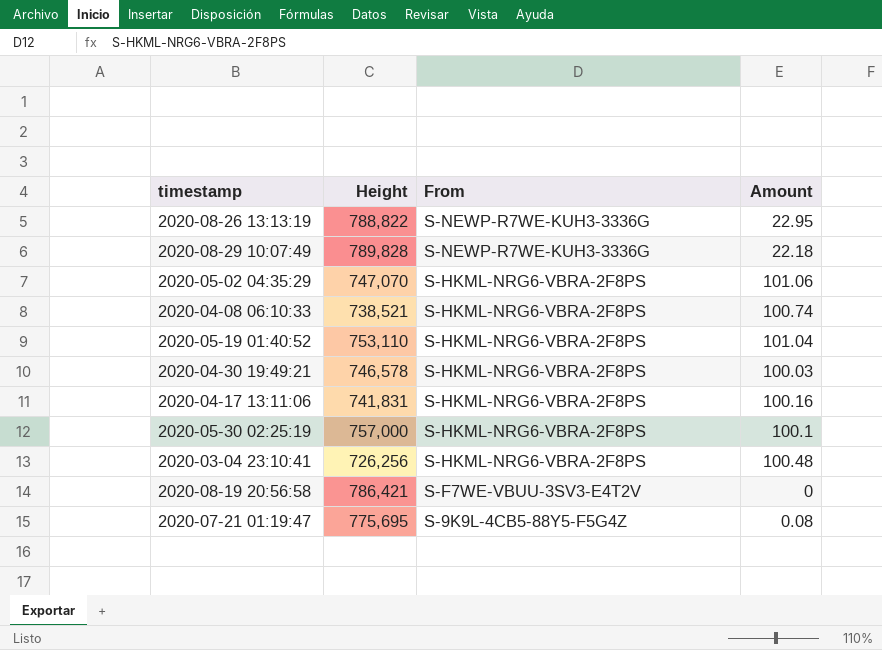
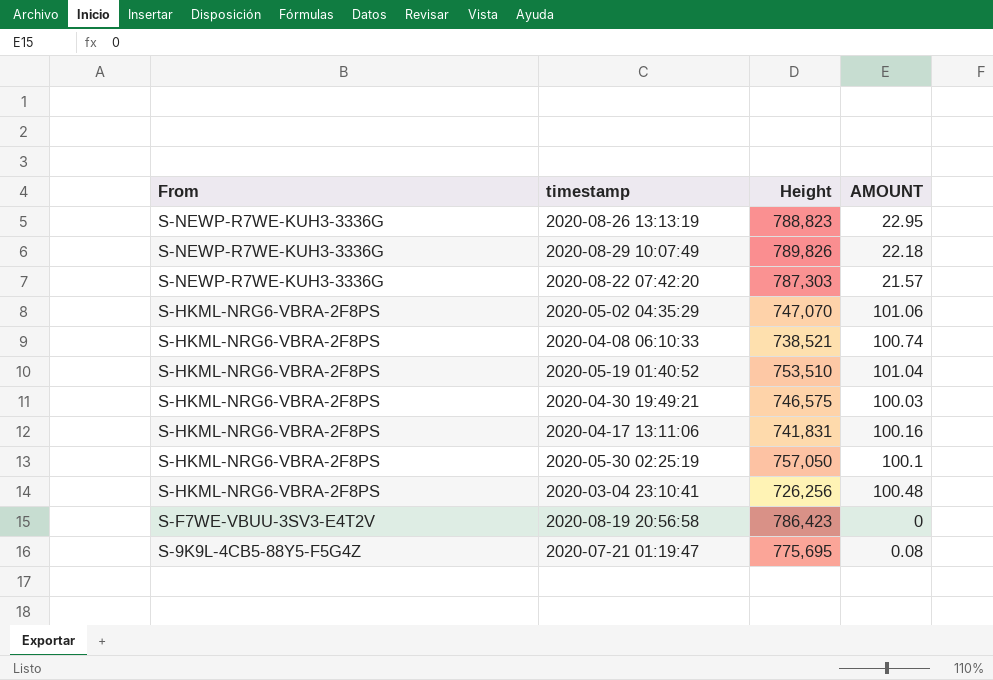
column From | position: 3 -> 1
column name: Amount -> AMOUNT
2020-08-26 13:13:19 | Height: 788,822 -> 788,823
2020-08-29 10:07:49 | Height: 789,828 -> 789,826
row 2020-08-22 07:42:20: none -> S-NEWP-R7WE-KUH3-3336G | 787,303 | 21.57
2020-05-19 01:40:52 | Height: 753,110 -> 753,510
2020-04-30 19:49:21 | Height: 746,578 -> 746,575
2020-05-30 02:25:19 | Height: 757,000 -> 757,050
2020-08-19 20:56:58 | Height: 786,421 -> 786,423

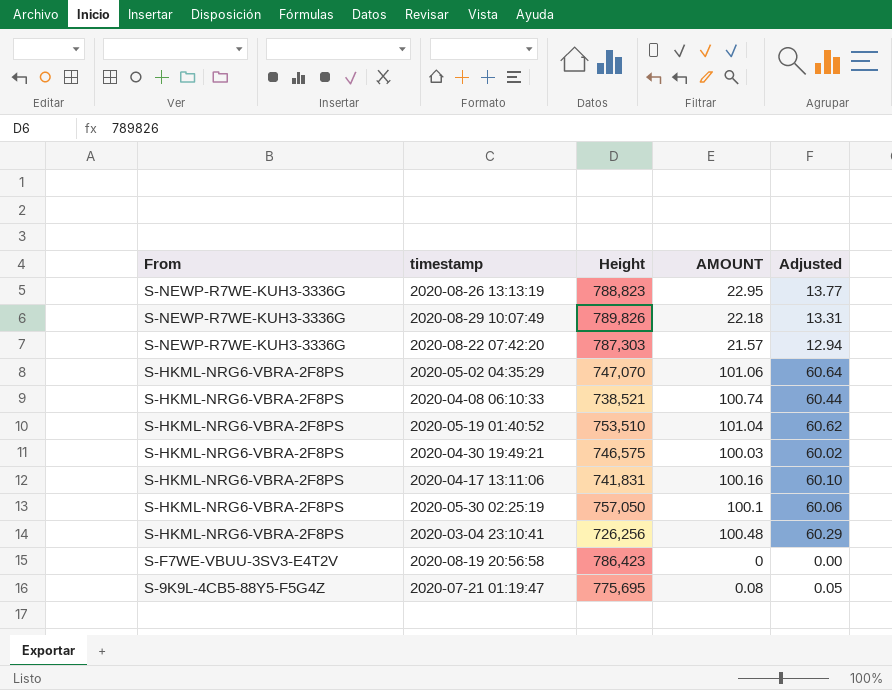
column Adjusted | formula: none -> [AMOUNT] * 0.6

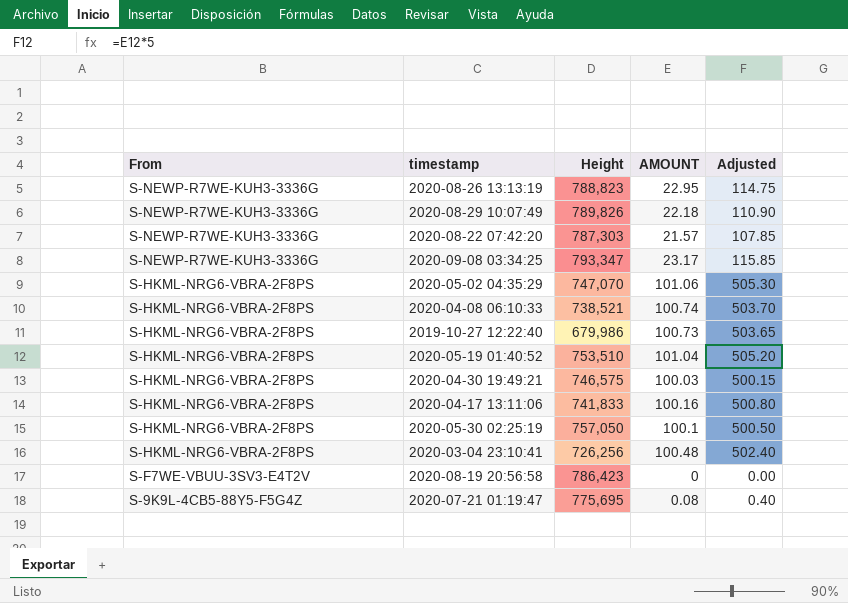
column Adjusted | formula: [AMOUNT] * 0.6 -> [AMOUNT] * 5
row 2020-09-08 03:34:25: none -> S-NEWP-R7WE-KUH3-3336G | 793,347 | 23.17 | 115.85
row 2019-10-27 12:22:40: none -> S-HKML-NRG6-VBRA-2F8PS | 679,986 | 100.73 | 503.65
2020-04-17 13:11:06 | Height: 741,831 -> 741,833

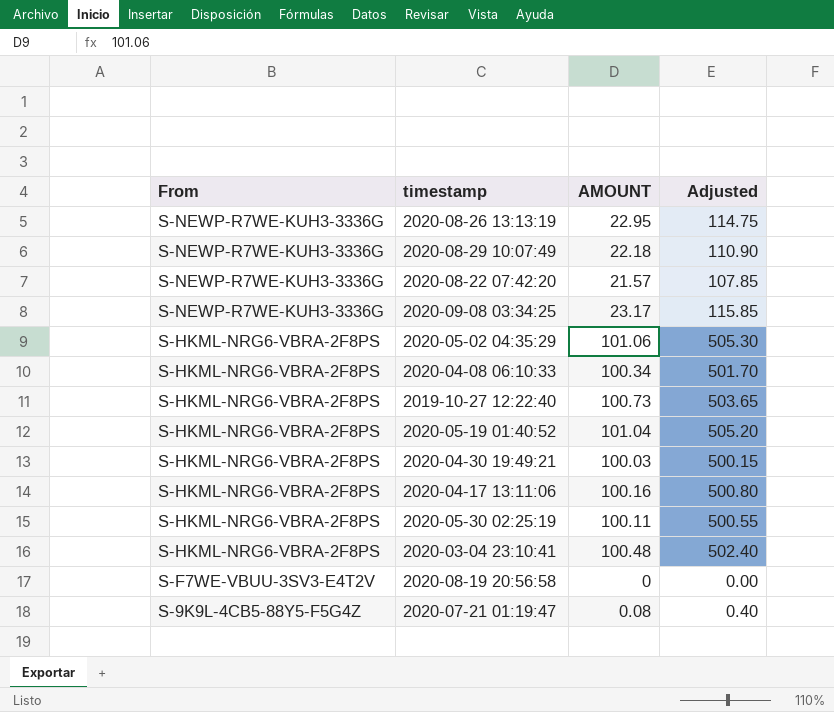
column Height | position: 3 -> none
2020-04-08 06:10:33 | AMOUNT: 100.74 -> 100.34
2020-04-08 06:10:33 | Adjusted: 503.70 -> 501.70
2020-05-30 02:25:19 | AMOUNT: 100.1 -> 100.11
2020-05-30 02:25:19 | Adjusted: 500.50 -> 500.55

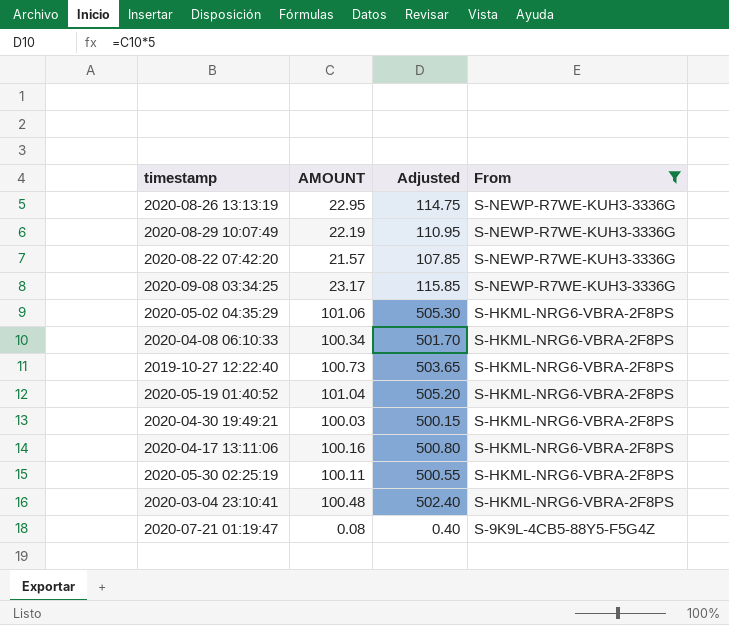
filter: none -> From != S-F7WE-VBUU-3SV3-E4T2V
column From | position: 1 -> 4
2020-08-29 10:07:49 | AMOUNT: 22.18 -> 22.19
2020-08-29 10:07:49 | Adjusted: 110.90 -> 110.95

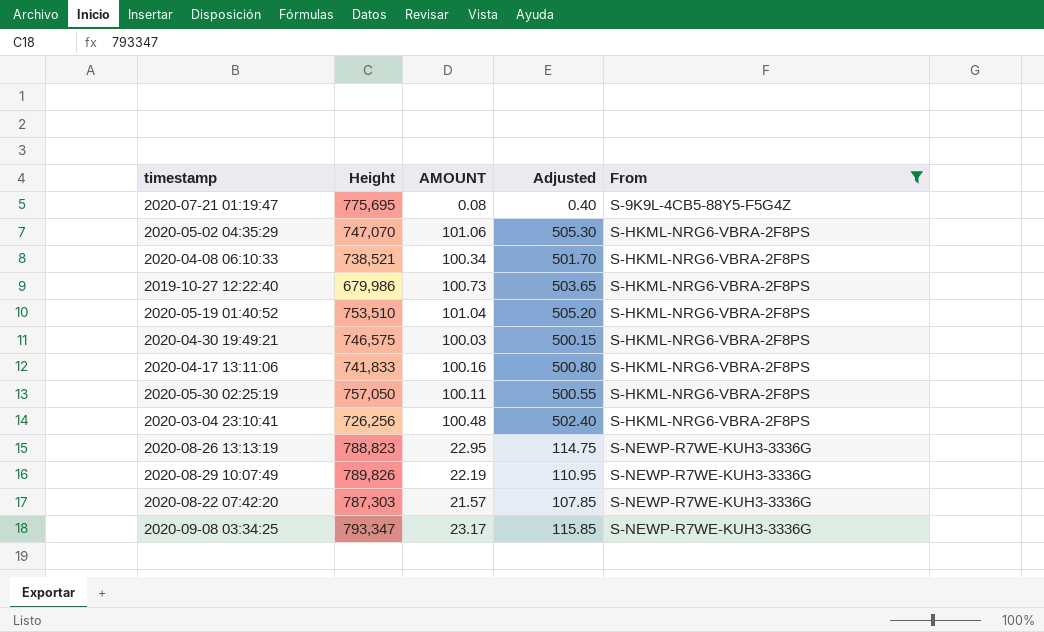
row order: From descending -> From ascending
column Height | position: none -> 2

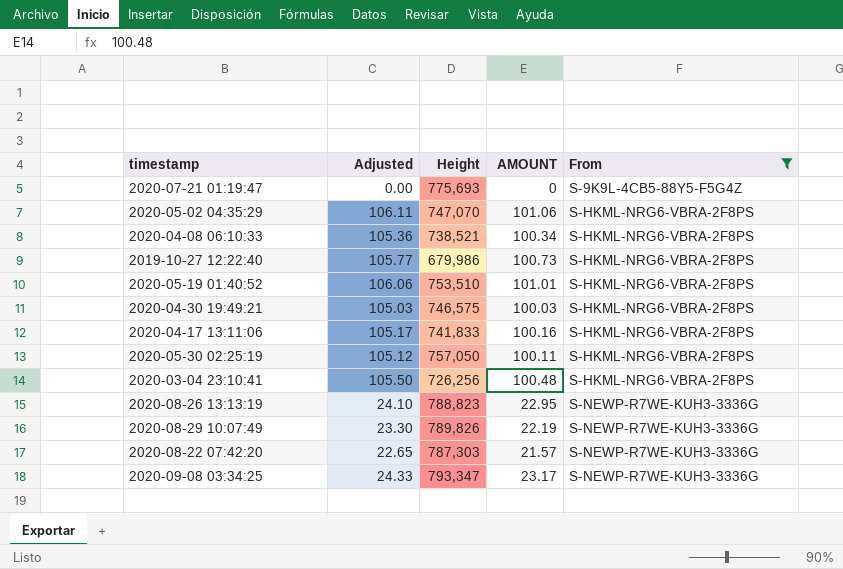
column Adjusted | formula: [AMOUNT] * 5 -> [AMOUNT] * 1.05
column Adjusted | position: 4 -> 2
2020-07-21 01:19:47 | Height: 775,695 -> 775,693
2020-07-21 01:19:47 | AMOUNT: 0.08 -> 0
2020-05-19 01:40:52 | AMOUNT: 101.04 -> 101.01

